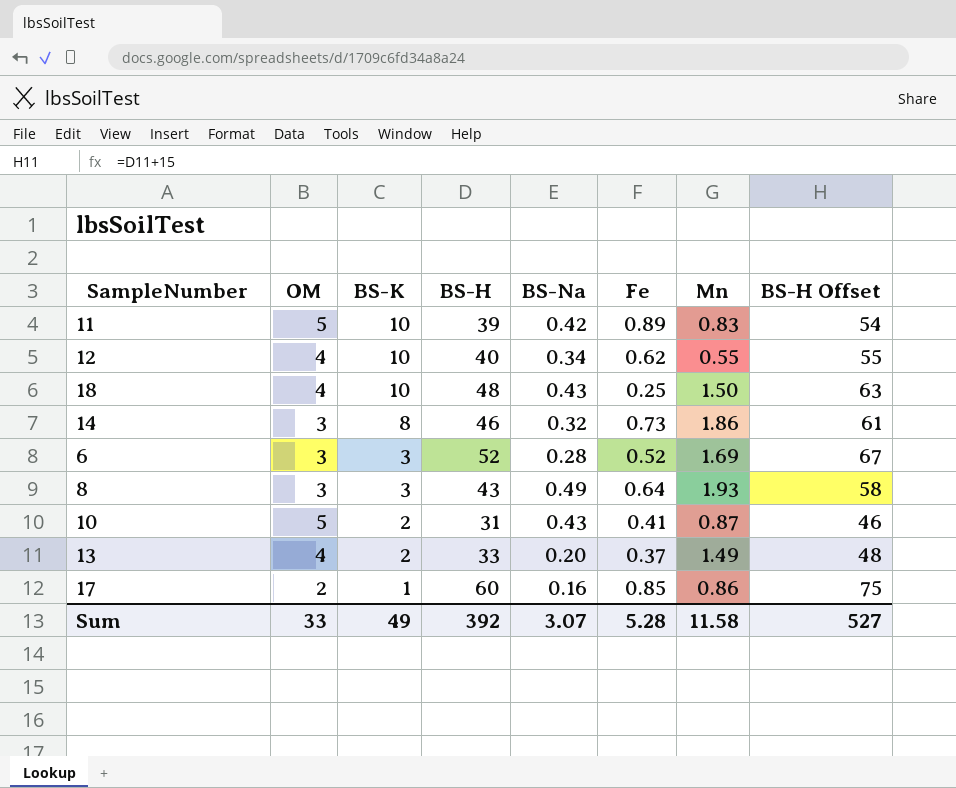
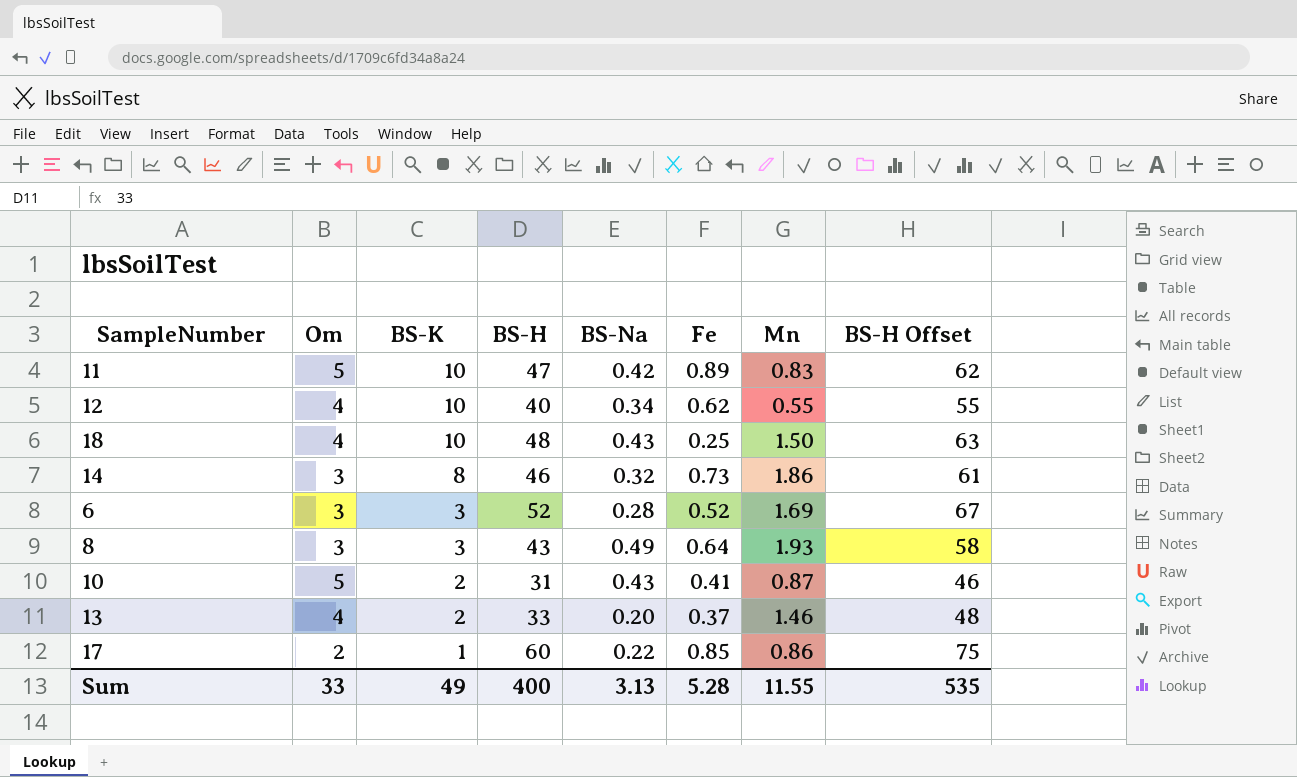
column name: OM -> Om
11 | BS-H: 39 -> 47
11 | BS-H Offset: 54 -> 62
13 | Mn: 1.49 -> 1.46
17 | BS-Na: 0.16 -> 0.22
Sum | BS-H: 392 -> 400
Sum | BS-Na: 3.07 -> 3.13
Sum | Mn: 11.58 -> 11.55
Sum | BS-H Offset: 527 -> 535

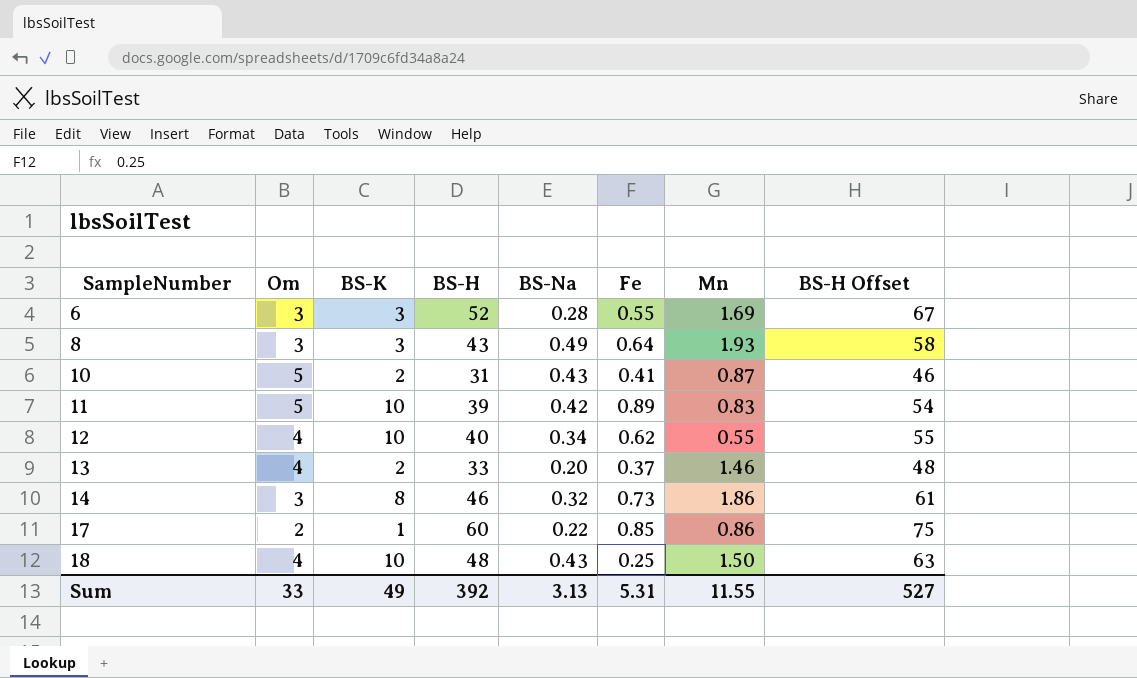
row order: BS-K descending -> SampleNumber ascending
6 | Fe: 0.52 -> 0.55
11 | BS-H: 47 -> 39
11 | BS-H Offset: 62 -> 54
Sum | BS-H: 400 -> 392
Sum | Fe: 5.28 -> 5.31
Sum | BS-H Offset: 535 -> 527

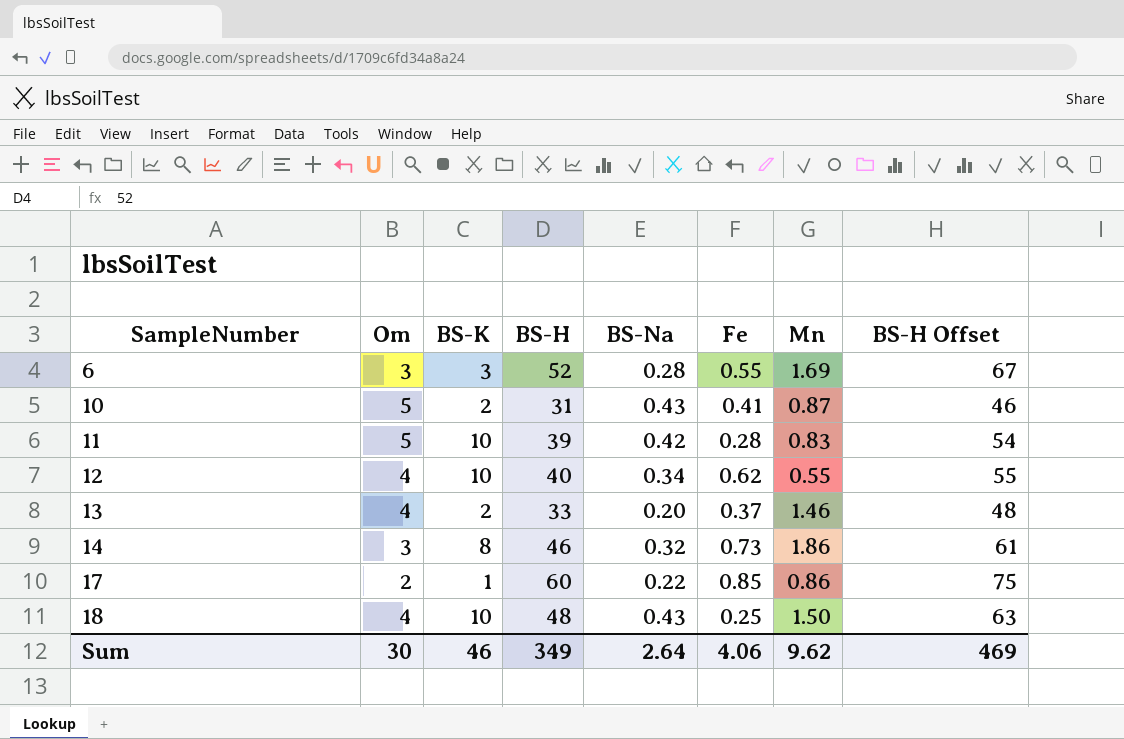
row 8: 3 | 3 | 43 | 0.49 | 0.64 | 1.93 | 58 -> none
11 | Fe: 0.89 -> 0.28
Sum | Om: 33 -> 30
Sum | BS-K: 49 -> 46
Sum | BS-H: 392 -> 349
Sum | BS-Na: 3.13 -> 2.64
Sum | Fe: 5.31 -> 4.06
Sum | Mn: 11.55 -> 9.62
Sum | BS-H Offset: 527 -> 469

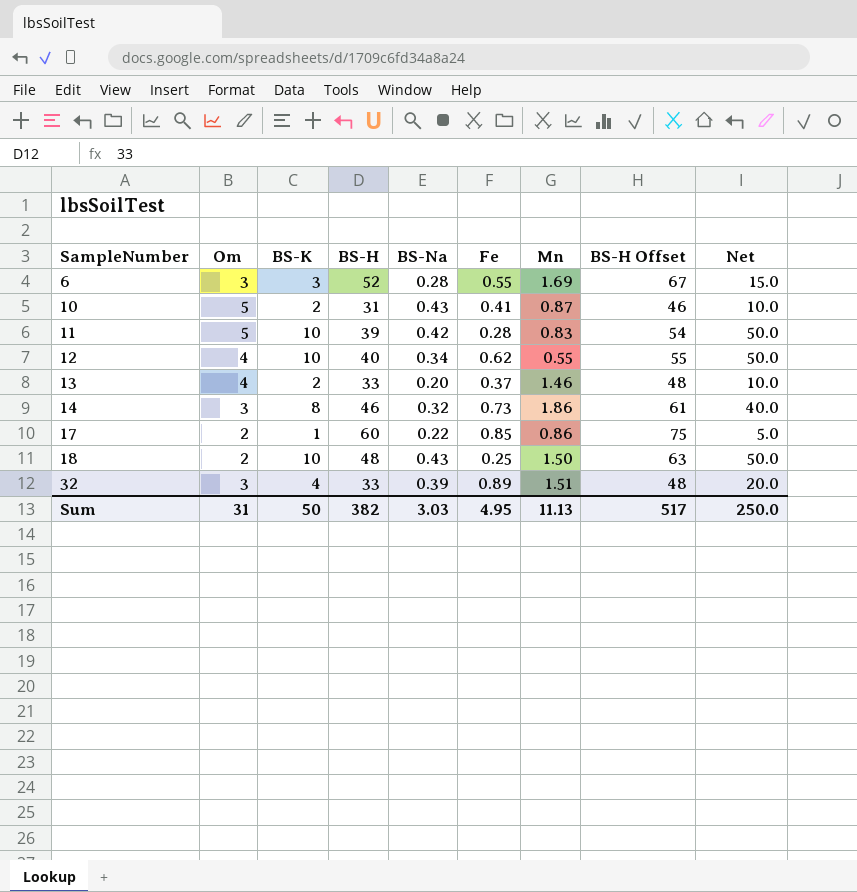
column Net | formula: none -> [BS-K] * 5
18 | Om: 4 -> 2
row 32: none -> 3 | 4 | 33 | 0.39 | 0.89 | 1.51 | 48 | 20.0
Sum | Om: 30 -> 31
Sum | BS-K: 46 -> 50
Sum | BS-H: 349 -> 382
Sum | BS-Na: 2.64 -> 3.03
Sum | Fe: 4.06 -> 4.95
Sum | Mn: 9.62 -> 11.13
Sum | BS-H Offset: 469 -> 517

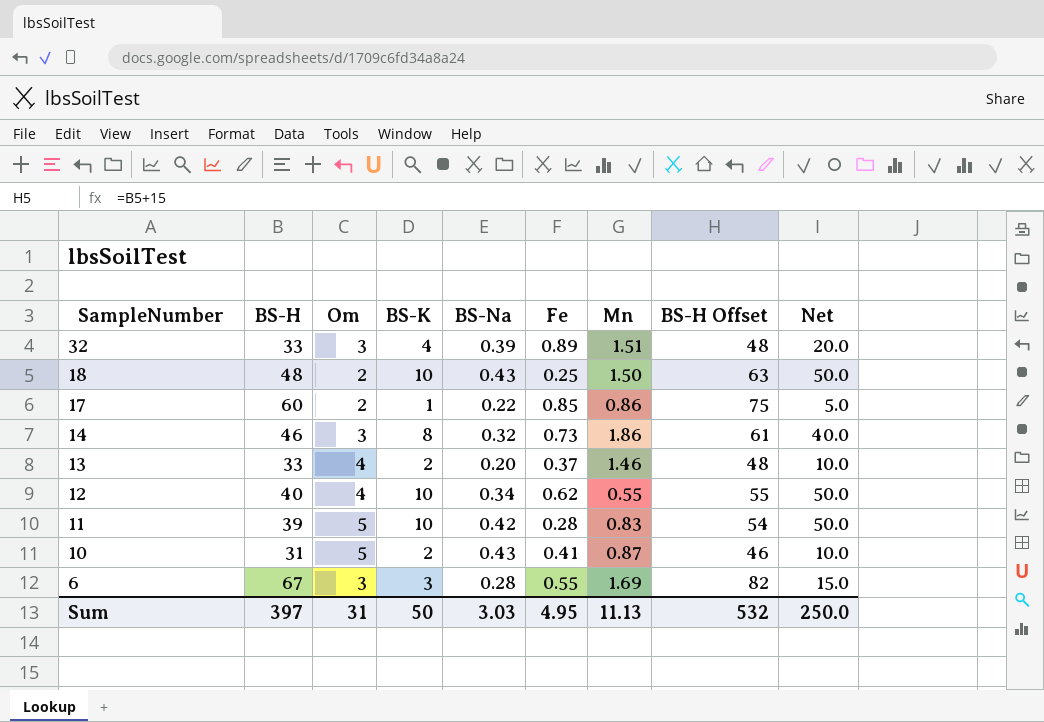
row order: SampleNumber ascending -> SampleNumber descending
column BS-H | position: 4 -> 2
6 | BS-H: 52 -> 67
6 | BS-H Offset: 67 -> 82
Sum | BS-H: 382 -> 397
Sum | BS-H Offset: 517 -> 532

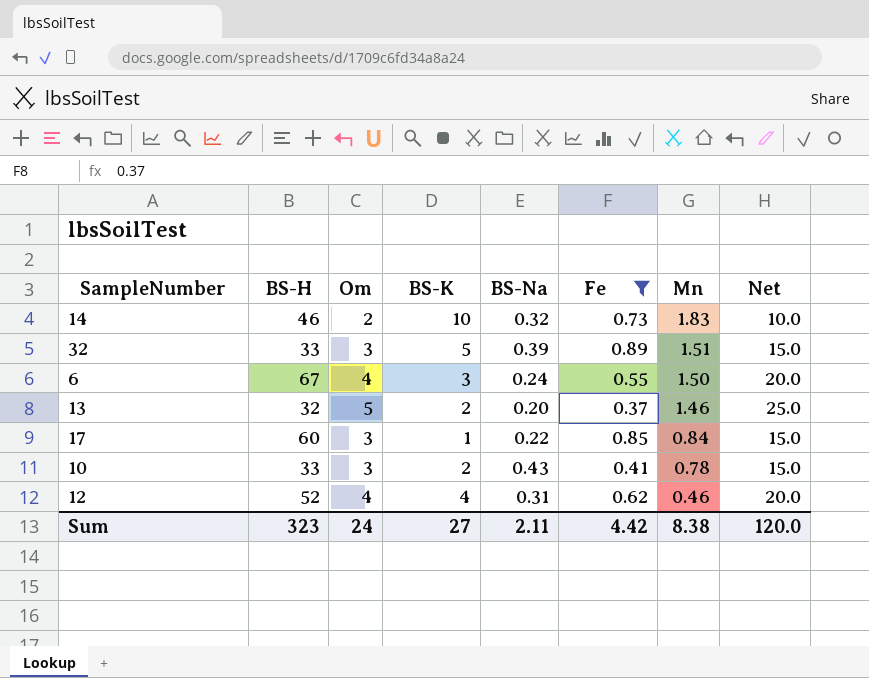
filter: none -> Fe >= 0.37
row order: SampleNumber descending -> Mn descending
column BS-H Offset | formula: [BS-H] + 15 -> none
column Net | formula: [BS-K] * 5 -> [Om] * 5
14 | Om: 3 -> 2
14 | BS-K: 8 -> 10
14 | Mn: 1.86 -> 1.83
32 | BS-K: 4 -> 5
6 | Om: 3 -> 4
6 | BS-Na: 0.28 -> 0.24
6 | Mn: 1.69 -> 1.50
13 | BS-H: 33 -> 32
13 | Om: 4 -> 5
17 | Om: 2 -> 3
17 | Mn: 0.86 -> 0.84
10 | BS-H: 31 -> 33
10 | Om: 5 -> 3
10 | Mn: 0.87 -> 0.78
12 | BS-H: 40 -> 52
12 | BS-K: 10 -> 4
12 | BS-Na: 0.34 -> 0.31
12 | Mn: 0.55 -> 0.46
Sum | BS-H: 397 -> 323
Sum | Om: 31 -> 24
Sum | BS-K: 50 -> 27
Sum | BS-Na: 3.03 -> 2.11
Sum | Fe: 4.95 -> 4.42
Sum | Mn: 11.13 -> 8.38
Sum | Net: 250.0 -> 120.0

